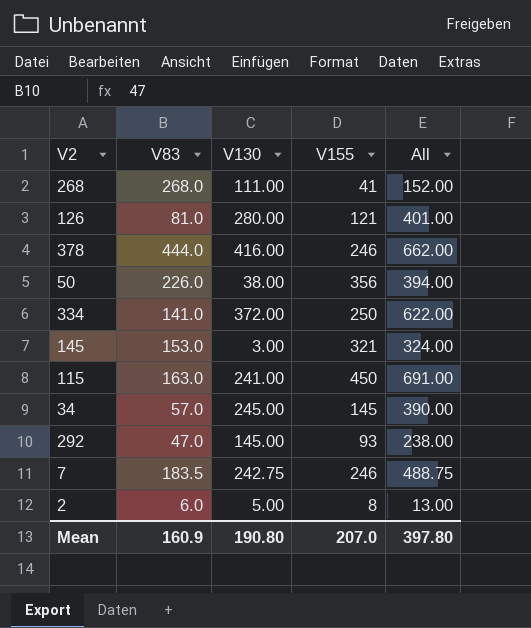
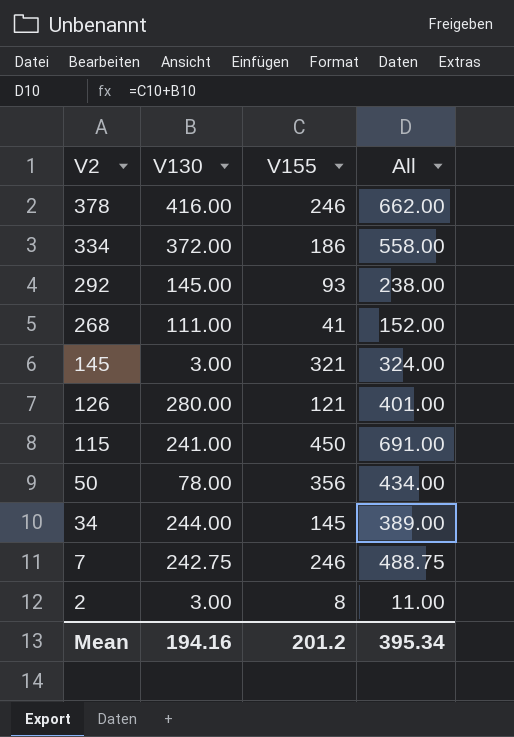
row order: none -> V2 descending
column V83 | position: 2 -> none
334 | V155: 250 -> 186
334 | All: 622.00 -> 558.00
50 | V130: 38.00 -> 78.00
50 | All: 394.00 -> 434.00
34 | V130: 245.00 -> 244.00
34 | All: 390.00 -> 389.00
2 | V130: 5.00 -> 3.00
2 | All: 13.00 -> 11.00
Mean | V130: 190.80 -> 194.16
Mean | V155: 207.0 -> 201.2
Mean | All: 397.80 -> 395.34

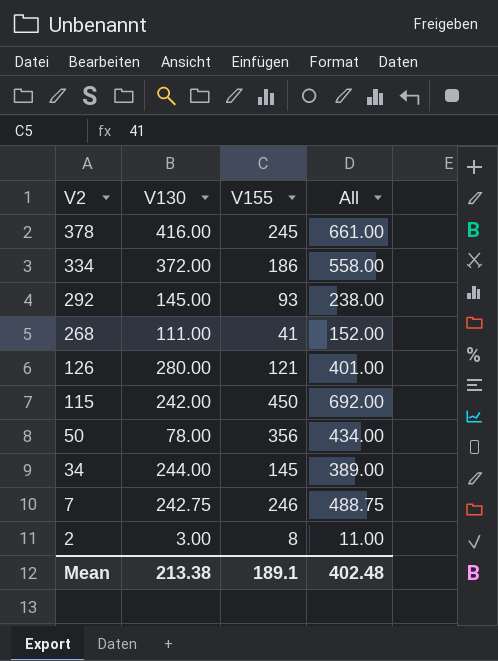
row 145: 3.00 | 321 | 324.00 -> none
378 | V155: 246 -> 245
378 | All: 662.00 -> 661.00
115 | V130: 241.00 -> 242.00
115 | All: 691.00 -> 692.00
Mean | V130: 194.16 -> 213.38
Mean | V155: 201.2 -> 189.1
Mean | All: 395.34 -> 402.48

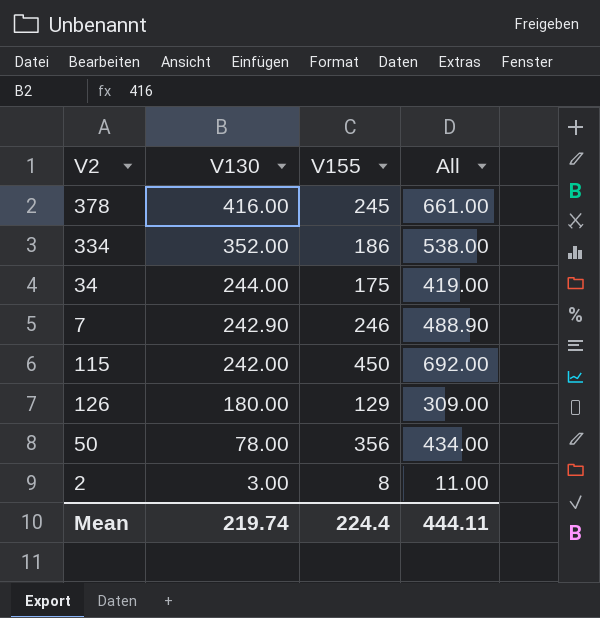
row order: V2 descending -> V130 descending
row 292: 145.00 | 93 | 238.00 -> none
row 268: 111.00 | 41 | 152.00 -> none
334 | V130: 372.00 -> 352.00
334 | All: 558.00 -> 538.00
34 | V155: 145 -> 175
34 | All: 389.00 -> 419.00
7 | V130: 242.75 -> 242.90
7 | All: 488.75 -> 488.90
126 | V130: 280.00 -> 180.00
126 | V155: 121 -> 129
126 | All: 401.00 -> 309.00
Mean | V130: 213.38 -> 219.74
Mean | V155: 189.1 -> 224.4
Mean | All: 402.48 -> 444.11

